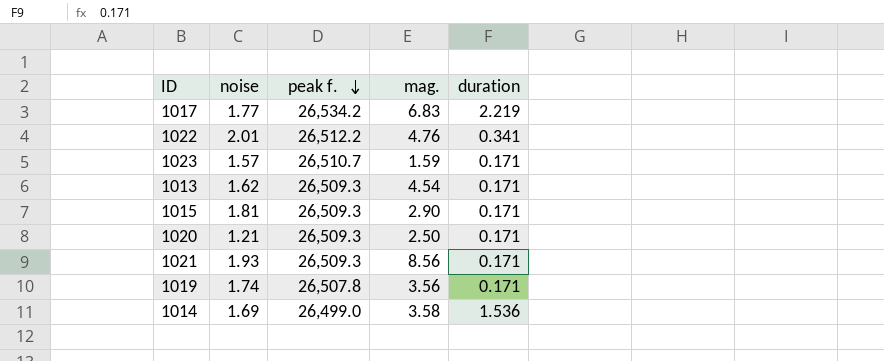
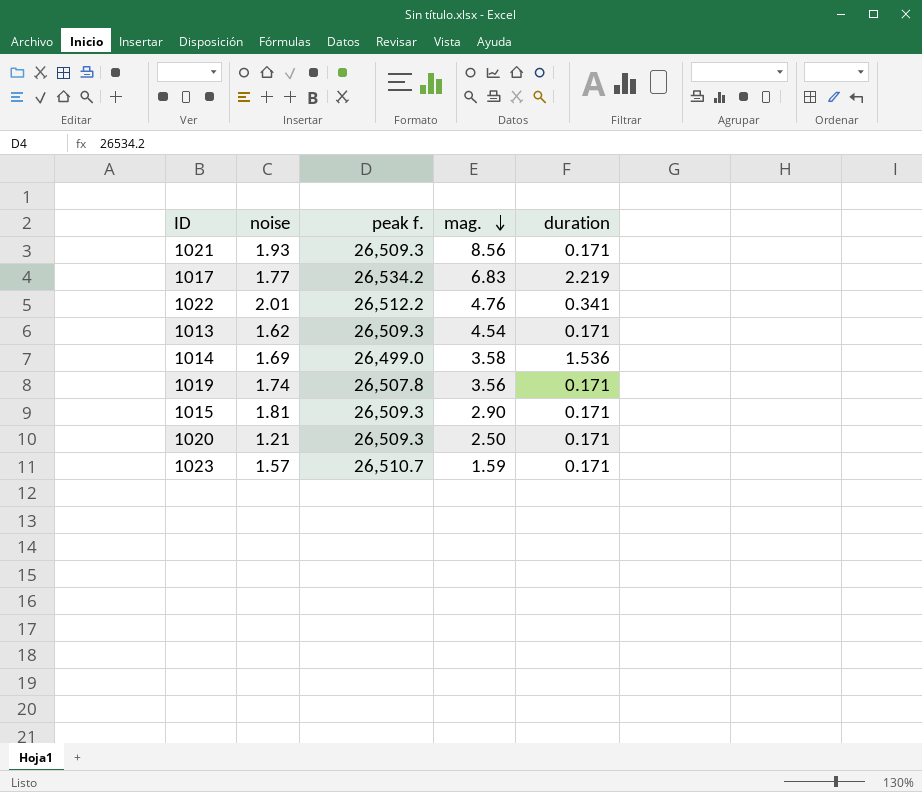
row order: peak f. descending -> mag. descending

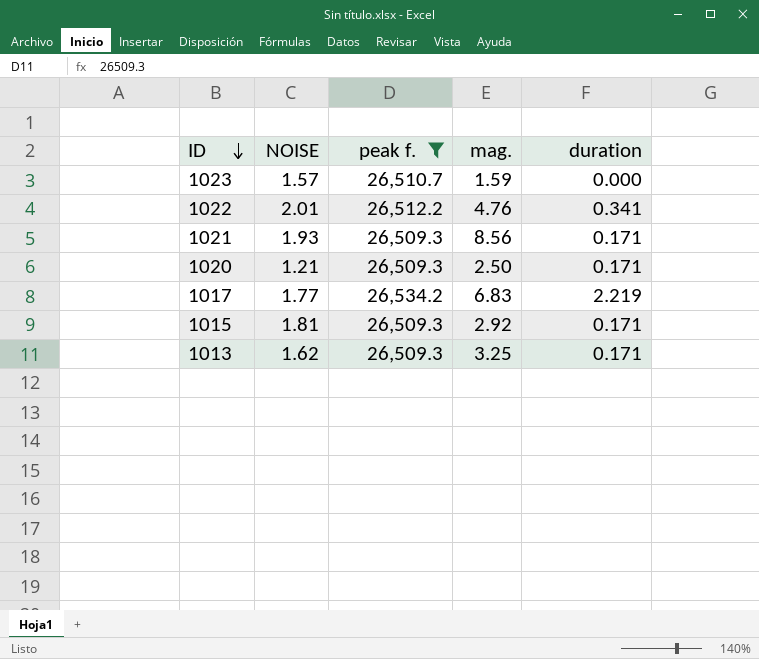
filter: none -> peak f. >= 26,509.3
row order: mag. descending -> ID descending
column name: noise -> NOISE
1023 | duration: 0.171 -> 0.000
1015 | mag.: 2.90 -> 2.92
1013 | mag.: 4.54 -> 3.25

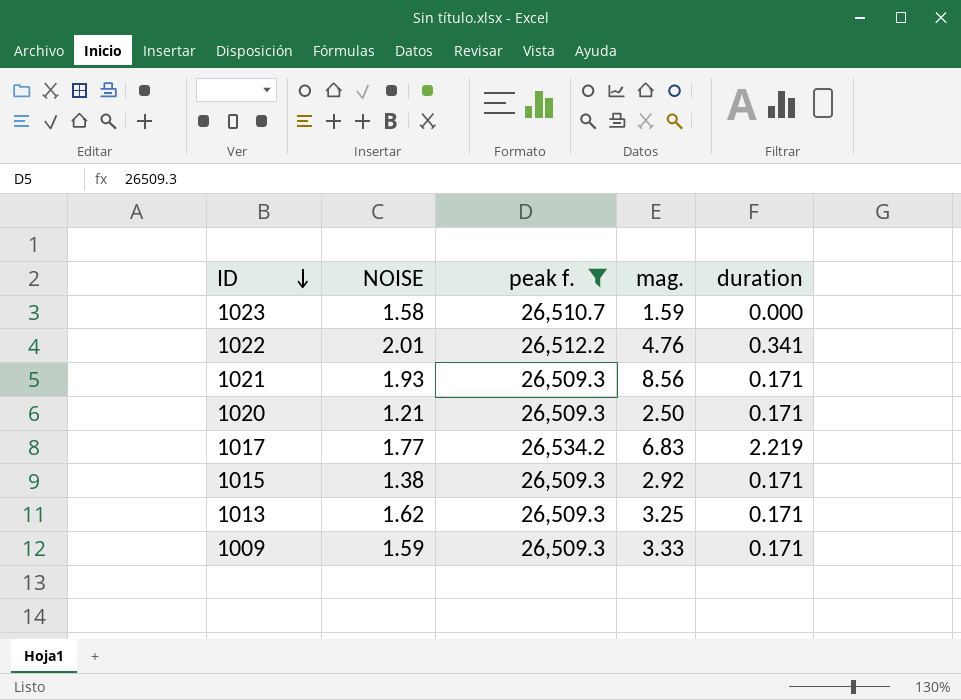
1023 | NOISE: 1.57 -> 1.58
1015 | NOISE: 1.81 -> 1.38
row 1009: none -> 1.59 | 26,509.3 | 3.33 | 0.171

